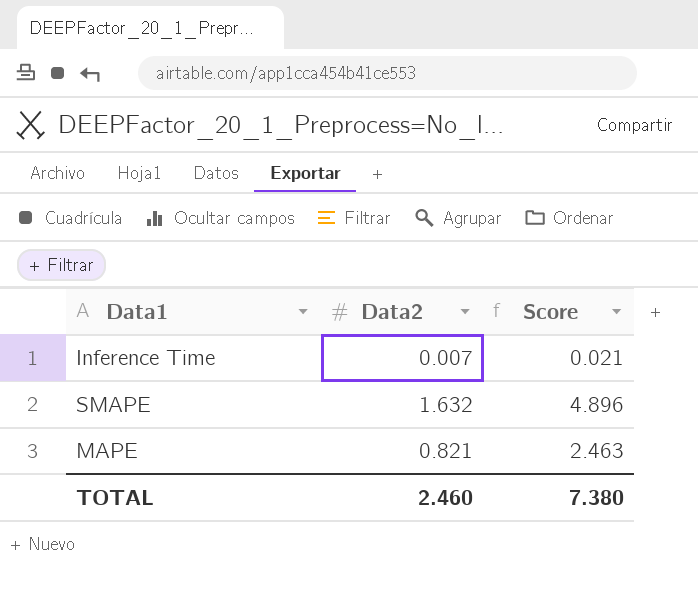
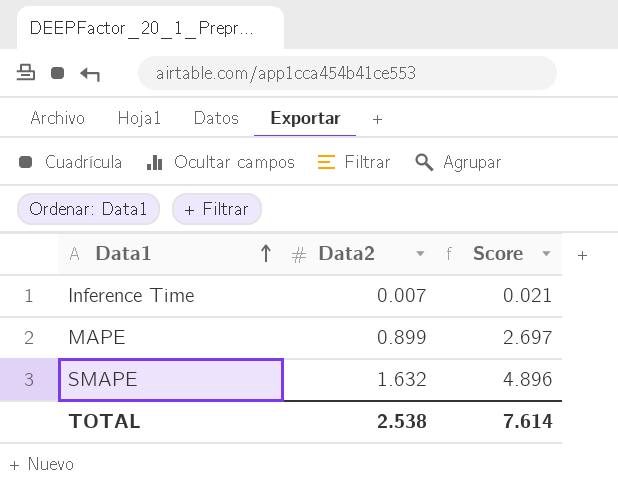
row order: none -> Data1 ascending
MAPE | Data2: 0.821 -> 0.899
MAPE | Score: 2.463 -> 2.697
TOTAL | Data2: 2.460 -> 2.538
TOTAL | Score: 7.380 -> 7.614

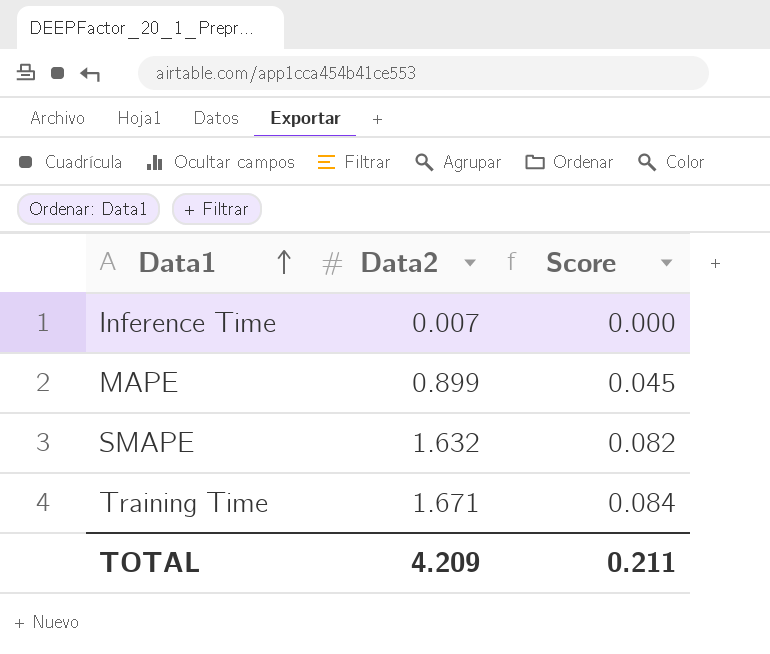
column Score | formula: [Data2] * 3 -> [Data2] * 0.05
row Training Time: none -> 1.671 | 0.084
TOTAL | Data2: 2.538 -> 4.209
TOTAL | Score: 7.614 -> 0.211

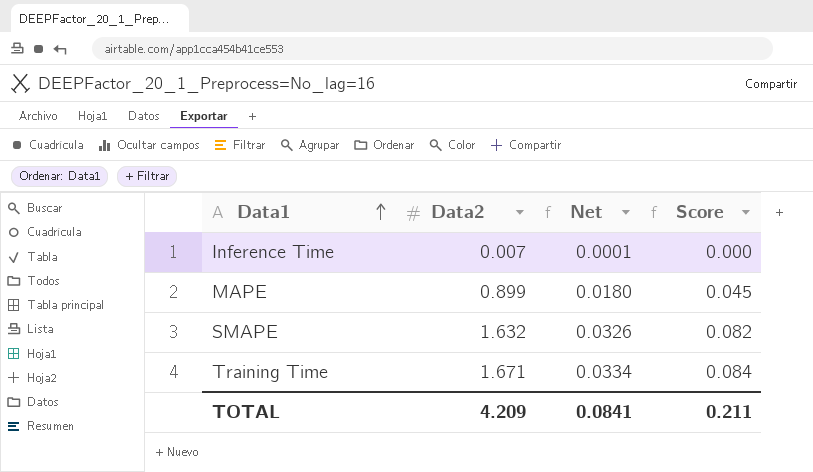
column Net | formula: none -> [Data2] * 0.02

